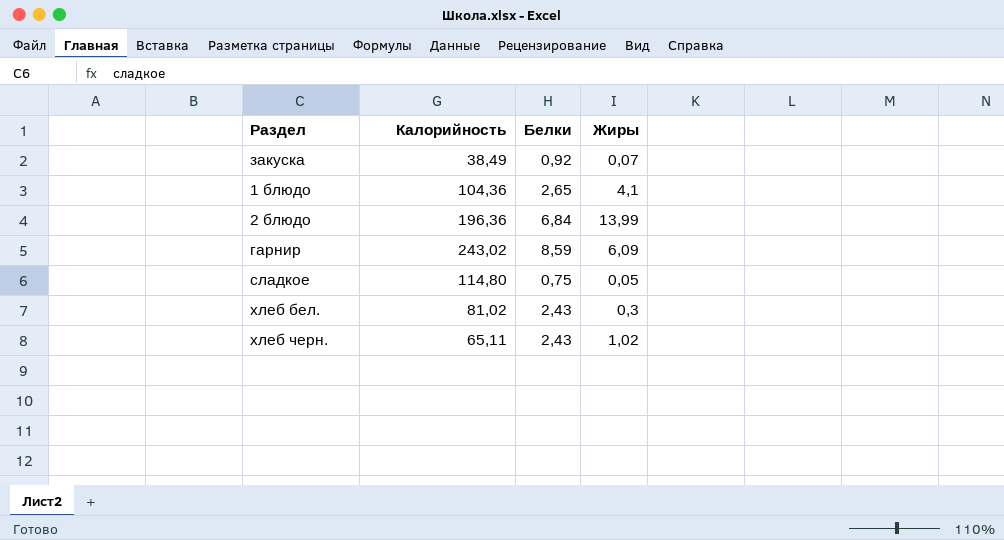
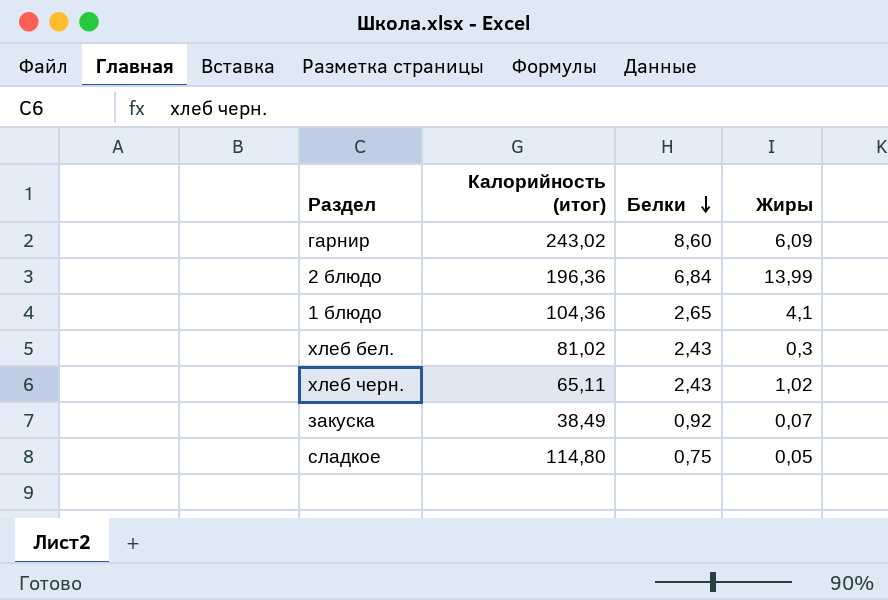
row order: none -> Белки descending
column name: Калорийность -> Калорийность (итог)
гарнир | Белки: 8,59 -> 8,60

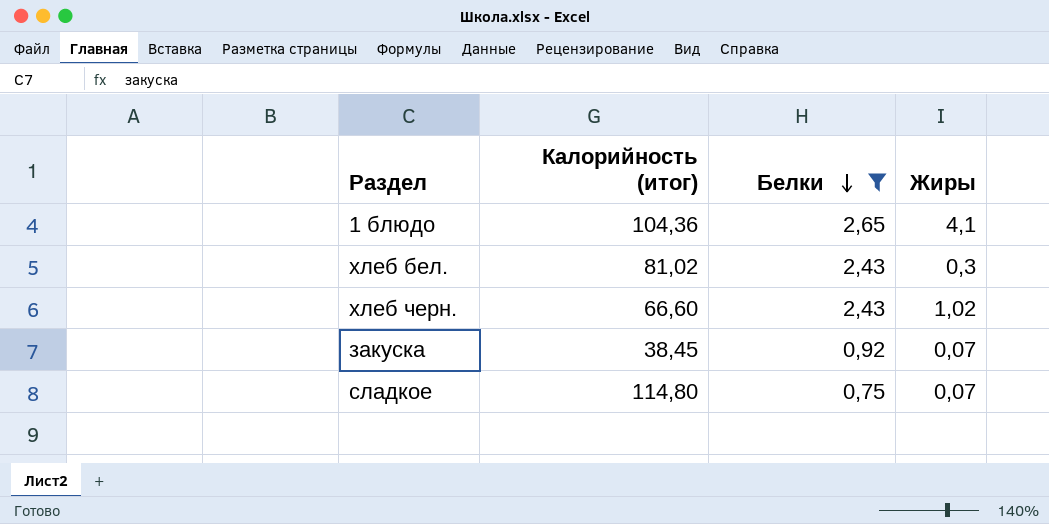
filter: none -> Белки <= 2,65
хлеб черн. | Калорийность (итог): 65,11 -> 66,60
закуска | Калорийность (итог): 38,49 -> 38,45
сладкое | Жиры: 0,05 -> 0,07

